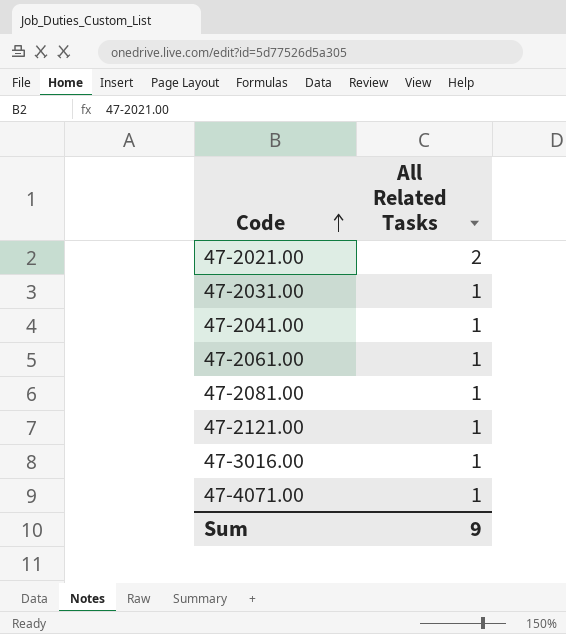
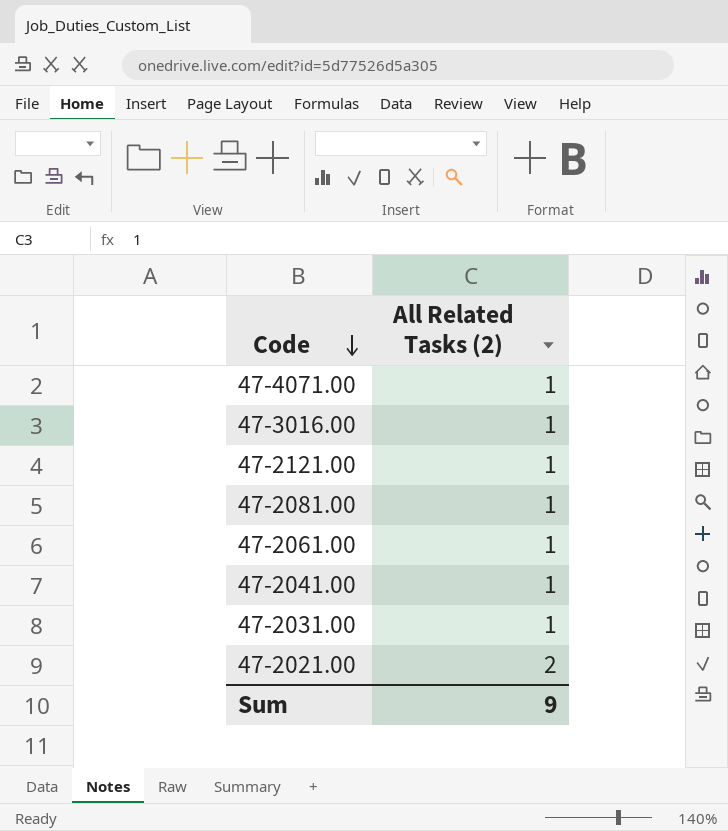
row order: Code ascending -> Code descending
column name: All Related Tasks -> All Related Tasks (2)

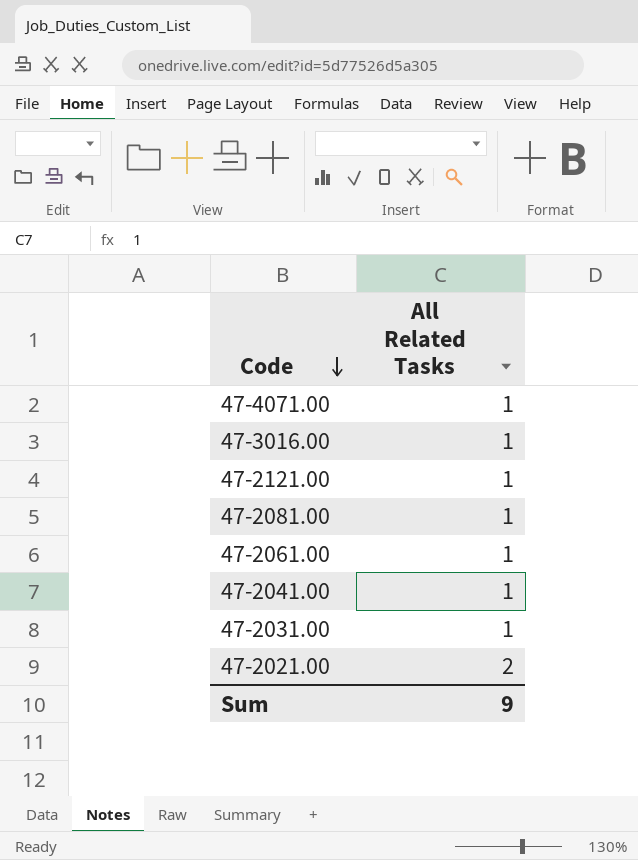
column name: All Related Tasks (2) -> All Related Tasks

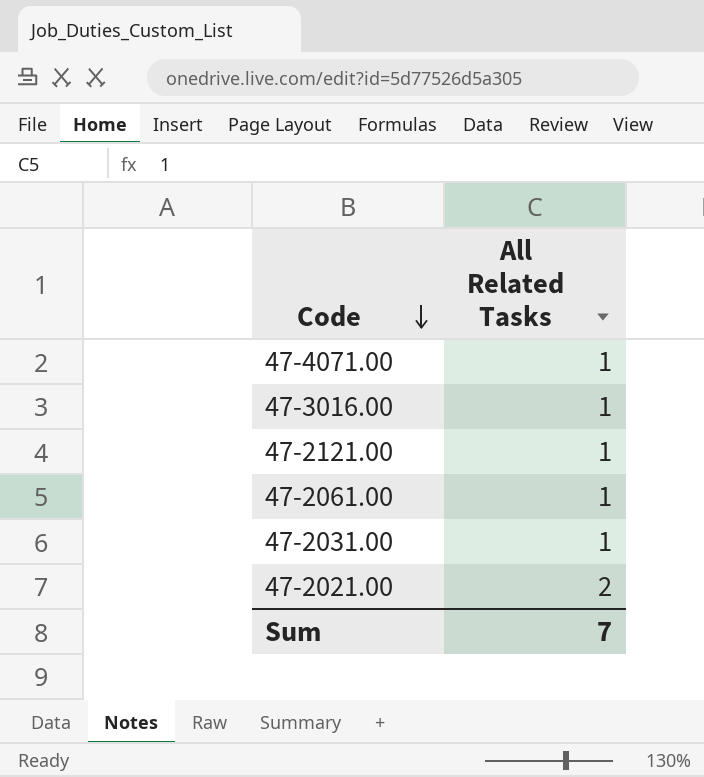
row 47-2081.00: 1 -> none
row 47-2041.00: 1 -> none
Sum | All Related Tasks: 9 -> 7

